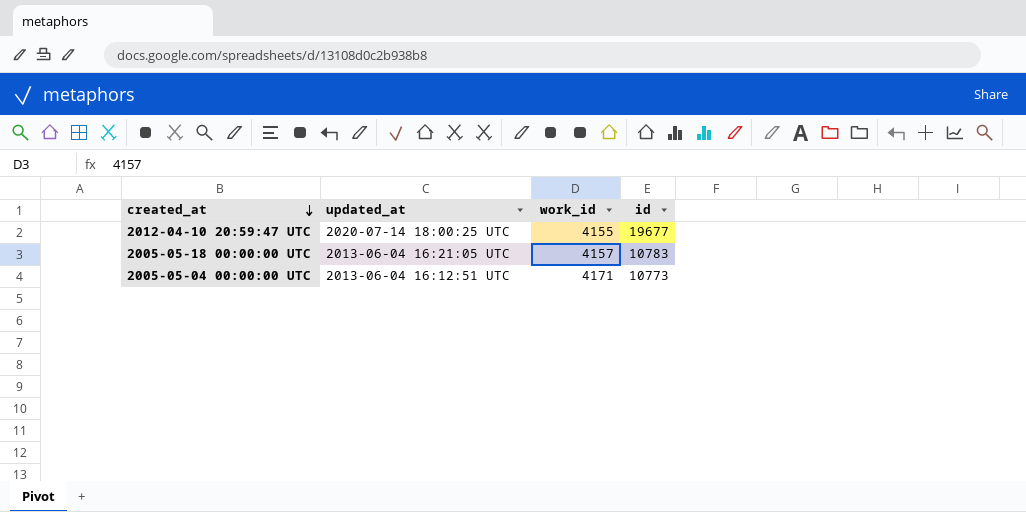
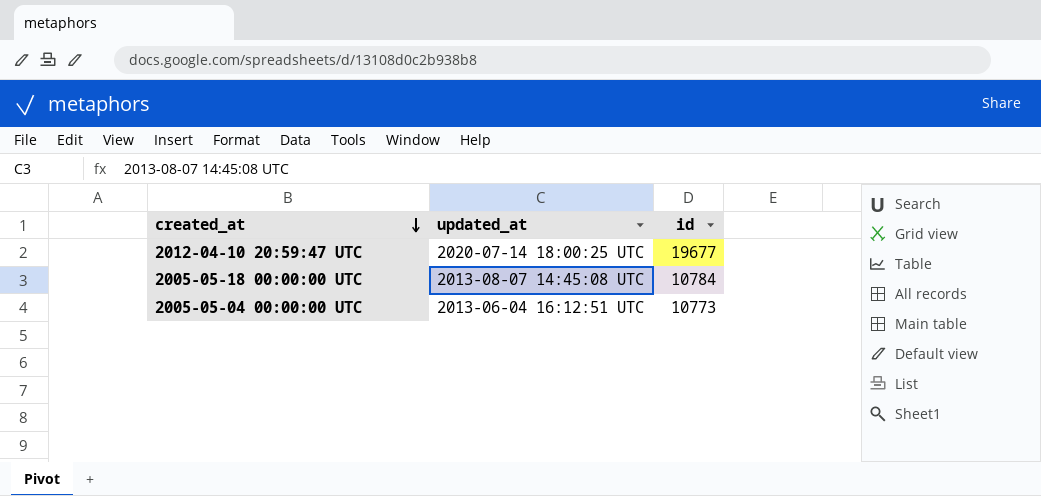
column work_id | position: 3 -> none
2005-05-18 00:00:00 UTC | updated_at: 2013-06-04 16:21:05 UTC -> 2013-08-07 14:45:08 UTC
2005-05-18 00:00:00 UTC | id: 10783 -> 10784

